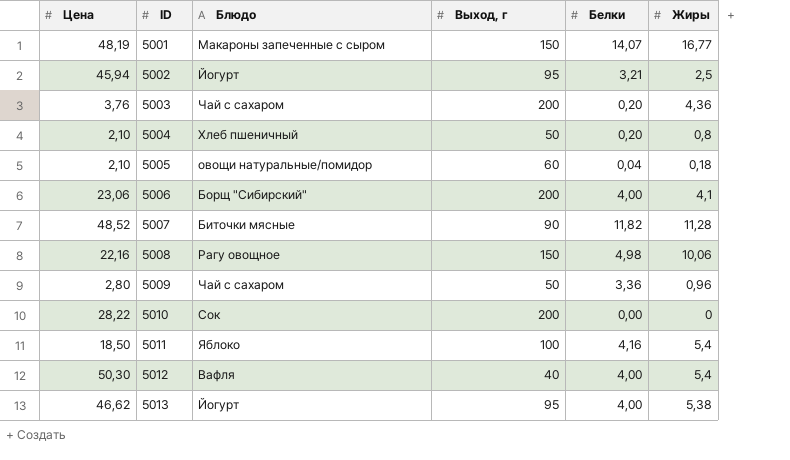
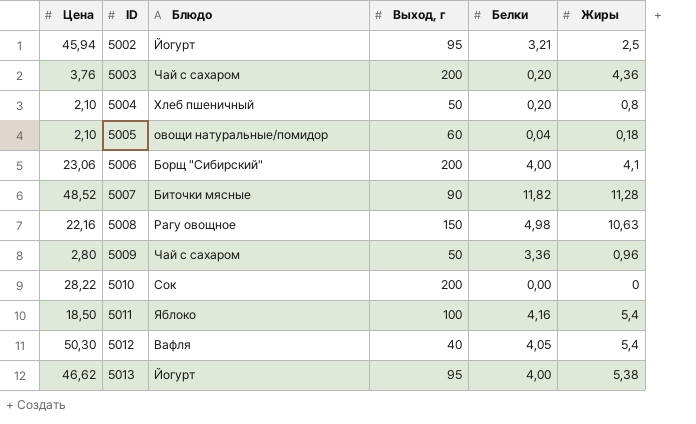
row 5001: 48,19 | Макароны запеченные с сыром | 150 | 14,07 | 16,77 -> none
5008 | Жиры: 10,06 -> 10,63
5012 | Белки: 4,00 -> 4,05

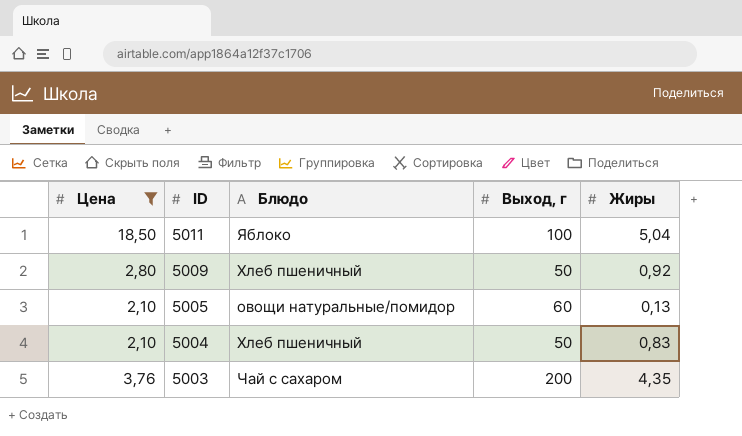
filter: none -> Цена <= 18,50
row order: ID ascending -> ID descending
column Белки | position: 5 -> none
5011 | Жиры: 5,4 -> 5,04
5009 | Блюдо: Чай с сахаром -> Хлеб пшеничный
5009 | Жиры: 0,96 -> 0,92
5005 | Жиры: 0,18 -> 0,13
5004 | Жиры: 0,8 -> 0,83
5003 | Жиры: 4,36 -> 4,35

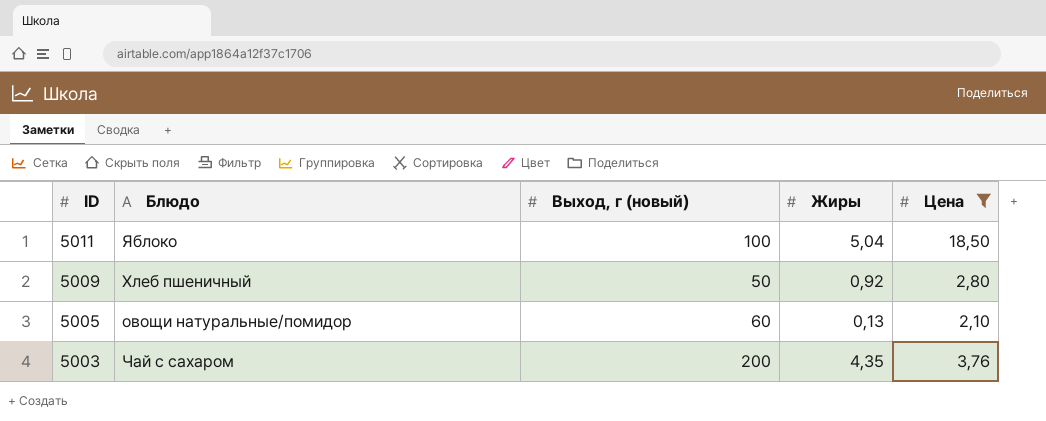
column name: Выход, г -> Выход, г (новый)
column Цена | position: 1 -> 5
row 5004: 2,10 | Хлеб пшеничный | 50 | 0,83 -> none

